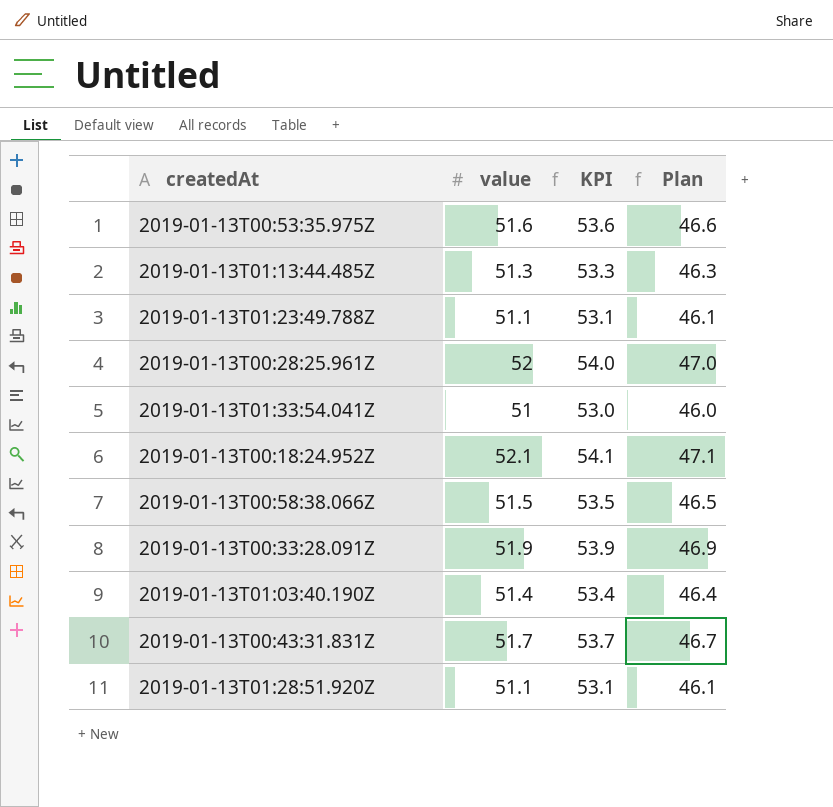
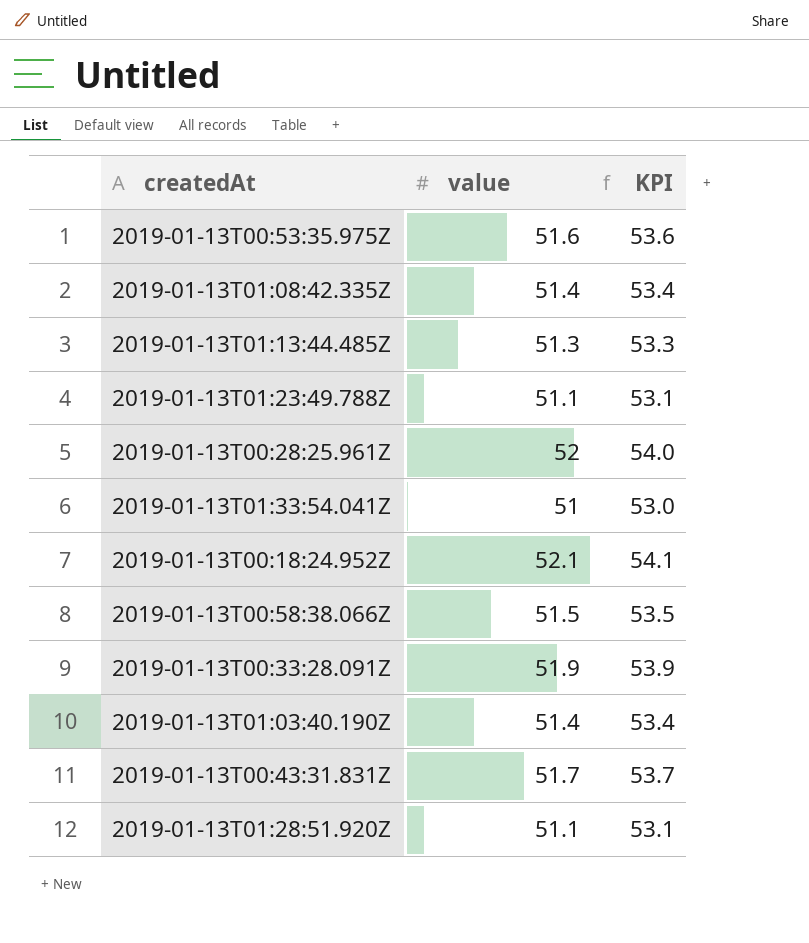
column Plan | formula: [value] - 5 -> none
row 2019-01-13T01:08:42.335Z: none -> 51.4 | 53.4

